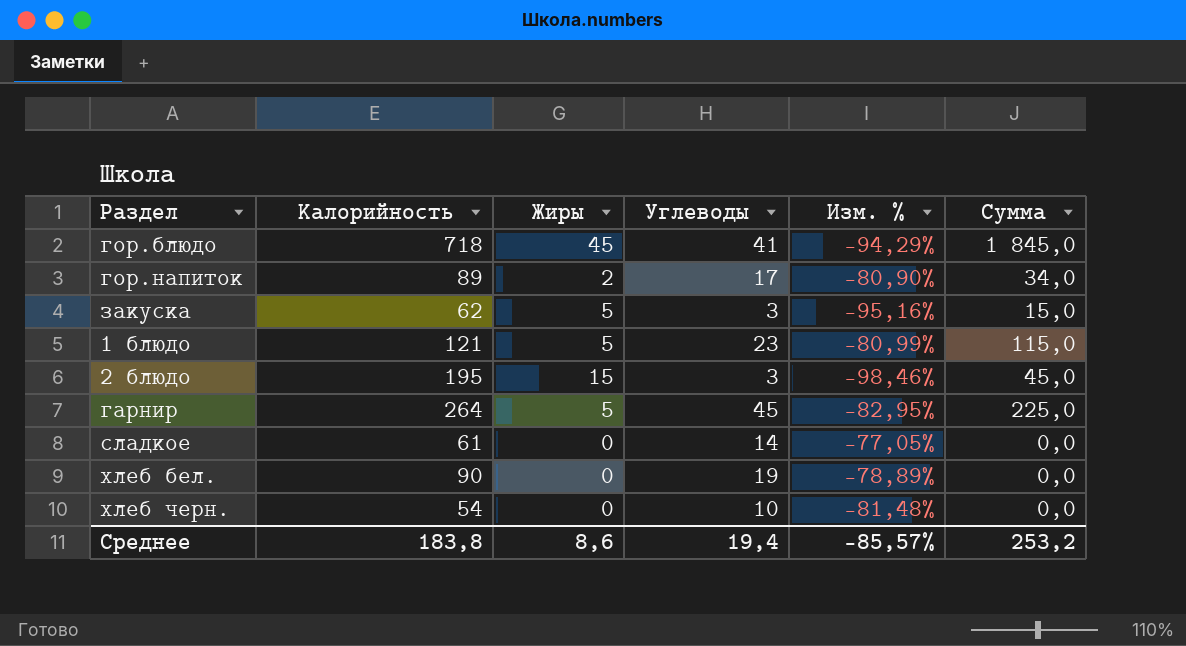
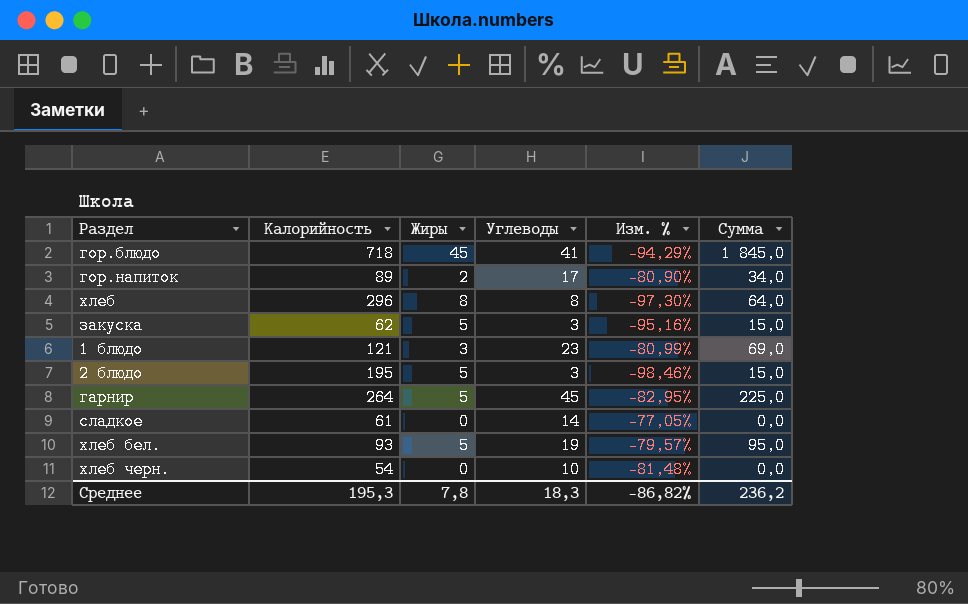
row хлеб: none -> 296 | 8 | 8 | -97,30% | 64,0
1 блюдо | Жиры: 5 -> 3
1 блюдо | Сумма: 115,0 -> 69,0
2 блюдо | Жиры: 15 -> 5
2 блюдо | Сумма: 45,0 -> 15,0
хлеб бел. | Калорийность: 90 -> 93
хлеб бел. | Жиры: 0 -> 5
хлеб бел. | Изм. %: -78,89% -> -79,57%
хлеб бел. | Сумма: 0,0 -> 95,0
Среднее | Калорийность: 183,8 -> 195,3
Среднее | Жиры: 8,6 -> 7,8
Среднее | Углеводы: 19,4 -> 18,3
Среднее | Изм. %: -85,57% -> -86,82%
Среднее | Сумма: 253,2 -> 236,2

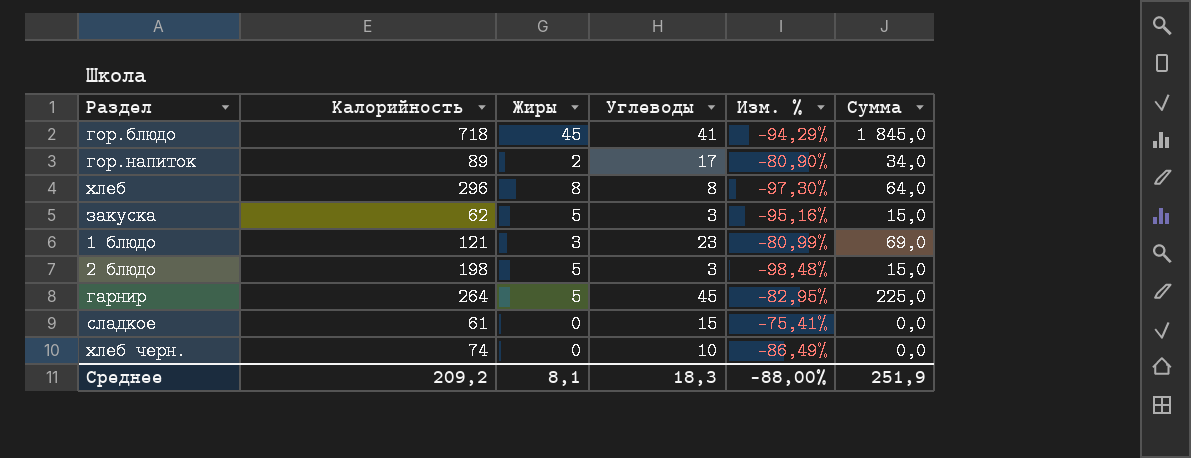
row хлеб бел.: 93 | 5 | 19 | -79,57% | 95,0 -> none
2 блюдо | Калорийность: 195 -> 198
2 блюдо | Изм. %: -98,46% -> -98,48%
сладкое | Углеводы: 14 -> 15
сладкое | Изм. %: -77,05% -> -75,41%
хлеб черн. | Калорийность: 54 -> 74
хлеб черн. | Изм. %: -81,48% -> -86,49%
Среднее | Калорийность: 195,3 -> 209,2
Среднее | Жиры: 7,8 -> 8,1
Среднее | Изм. %: -86,82% -> -88,00%
Среднее | Сумма: 236,2 -> 251,9

